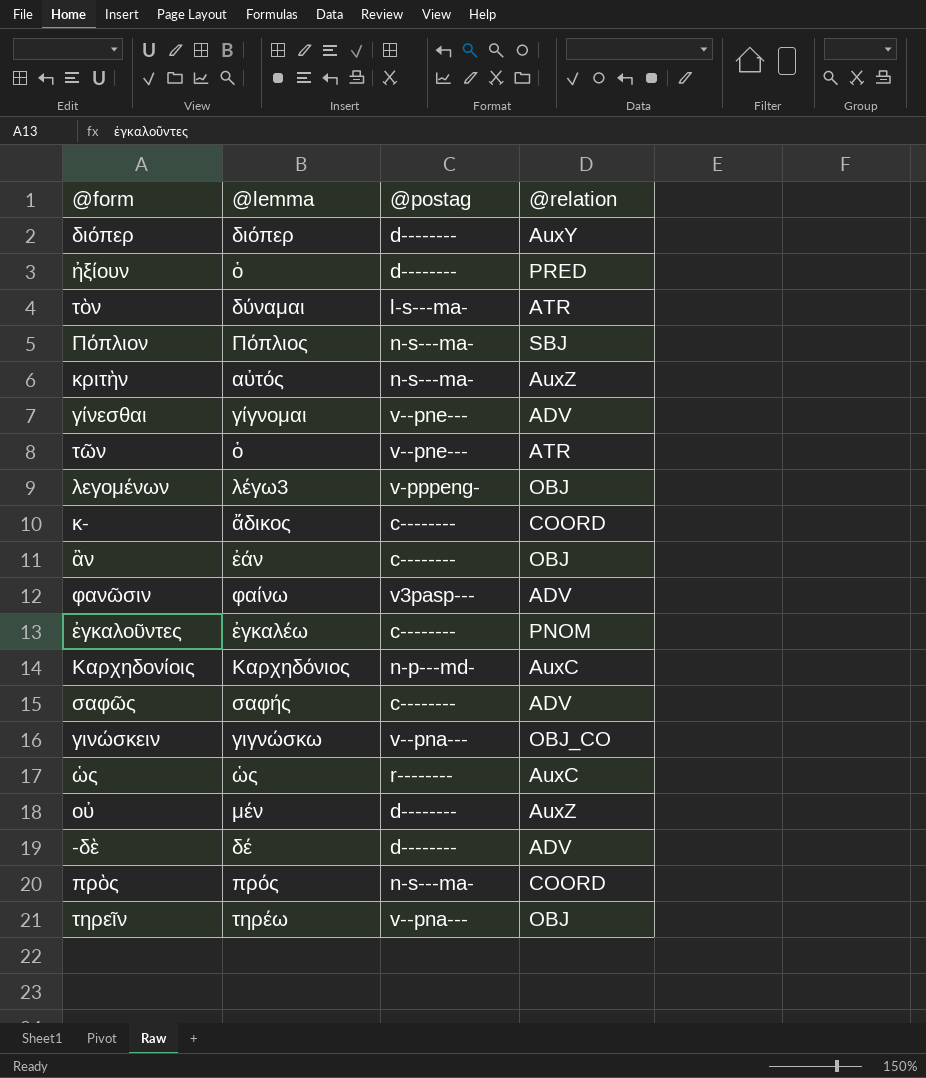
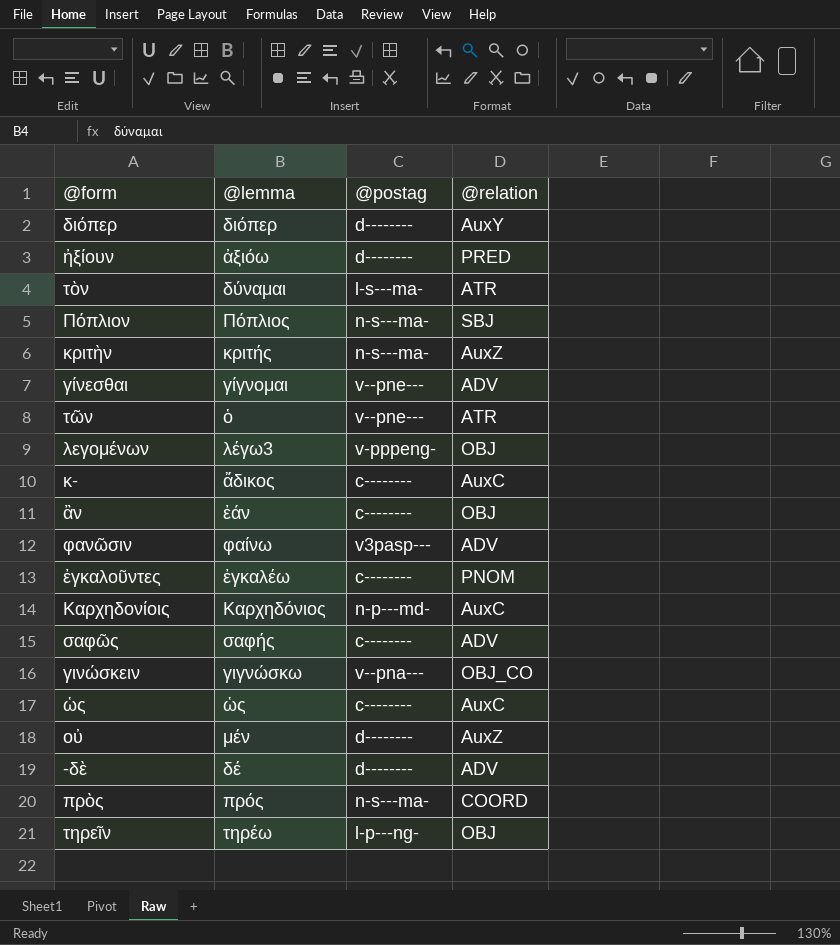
ἠξίουν | @lemma: ὁ -> ἀξιόω
κριτὴν | @lemma: αὐτός -> κριτής
κ- | @relation: COORD -> AuxC
ὡς | @postag: r-------- -> c--------
τηρεῖν | @postag: v--pna--- -> l-p---ng-

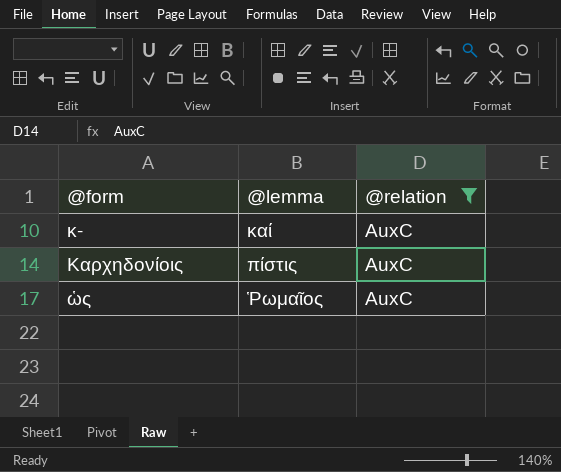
filter: none -> @relation = AuxC
column @postag | position: 3 -> none
κ- | @lemma: ἄδικος -> καί
Καρχηδονίοις | @lemma: Καρχηδόνιος -> πίστις
ὡς | @lemma: ὡς -> Ῥωμαῖος

